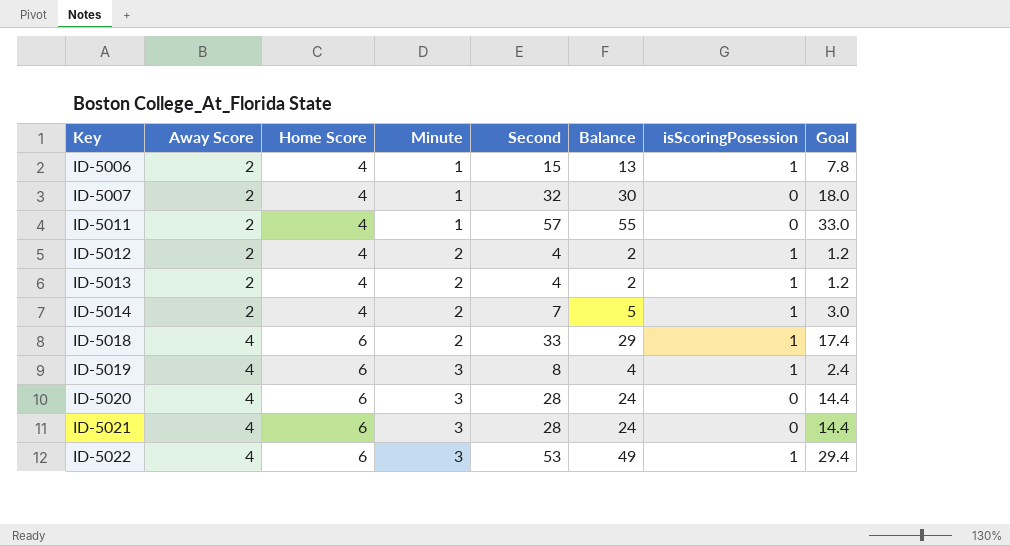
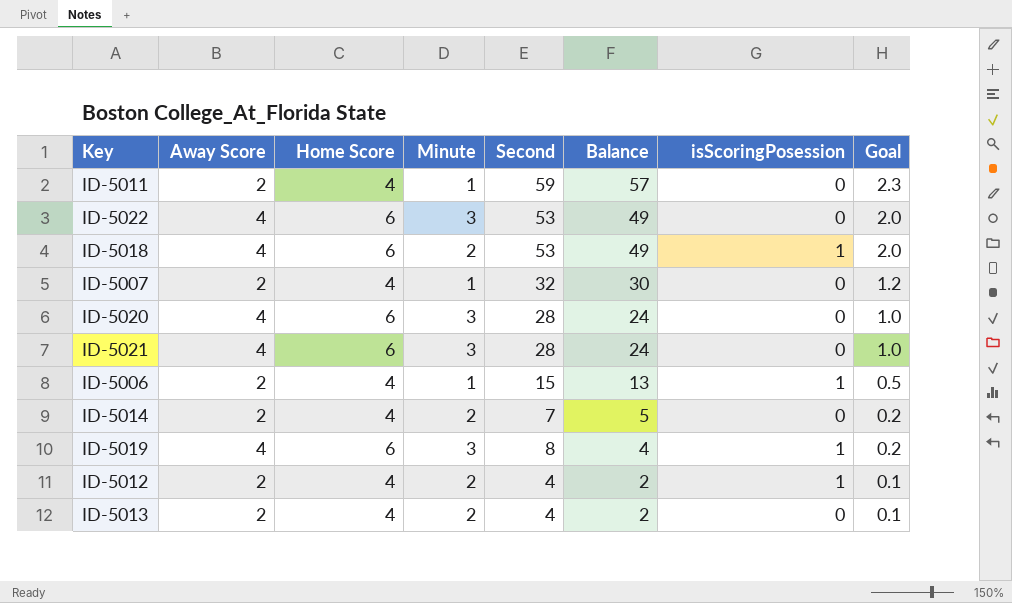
row order: Key ascending -> Balance descending
column Goal | formula: [Balance] * 0.6 -> [Balance] * 0.04
ID-5011 | Second: 57 -> 59
ID-5011 | Balance: 55 -> 57
ID-5022 | isScoringPosession: 1 -> 0
ID-5018 | Second: 33 -> 53
ID-5018 | Balance: 29 -> 49
ID-5014 | isScoringPosession: 1 -> 0
ID-5013 | isScoringPosession: 1 -> 0

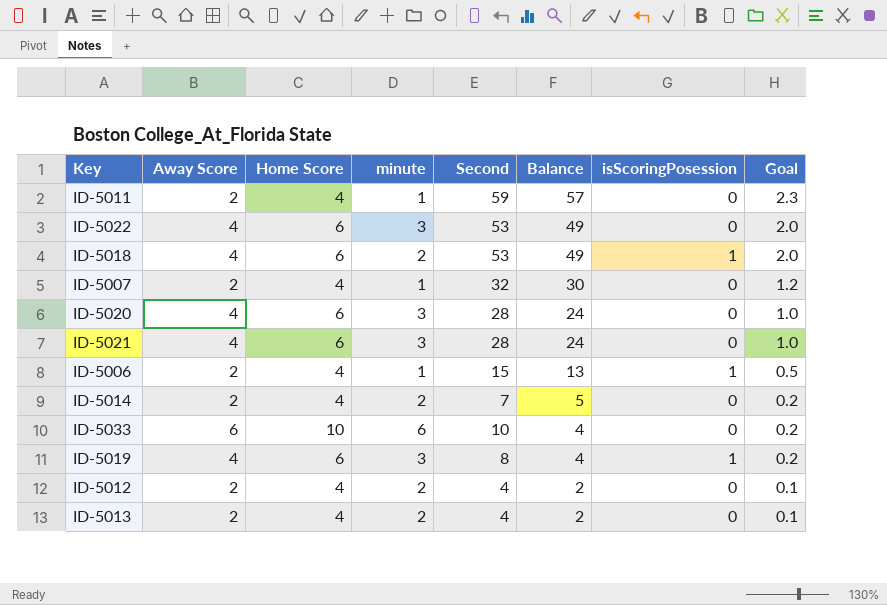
column name: Minute -> minute
row ID-5033: none -> 6 | 10 | 6 | 10 | 4 | 0 | 0.2
ID-5012 | isScoringPosession: 1 -> 0

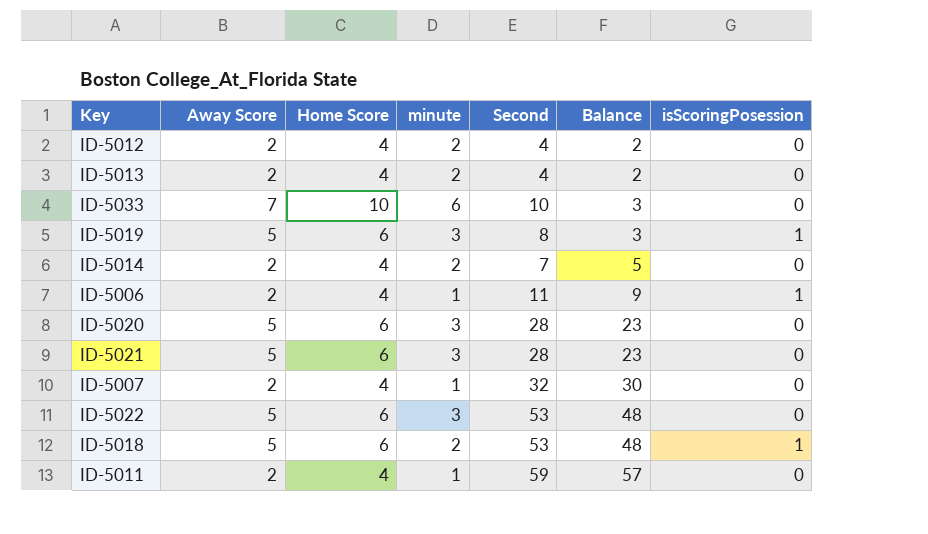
row order: Balance descending -> Balance ascending
column Goal | formula: [Balance] * 0.04 -> none
ID-5033 | Away Score: 6 -> 7
ID-5033 | Balance: 4 -> 3
ID-5019 | Away Score: 4 -> 5
ID-5019 | Balance: 4 -> 3
ID-5006 | Second: 15 -> 11
ID-5006 | Balance: 13 -> 9
ID-5020 | Away Score: 4 -> 5
ID-5020 | Balance: 24 -> 23
ID-5021 | Away Score: 4 -> 5
ID-5021 | Balance: 24 -> 23
ID-5022 | Away Score: 4 -> 5
ID-5022 | Balance: 49 -> 48
ID-5018 | Away Score: 4 -> 5
ID-5018 | Balance: 49 -> 48

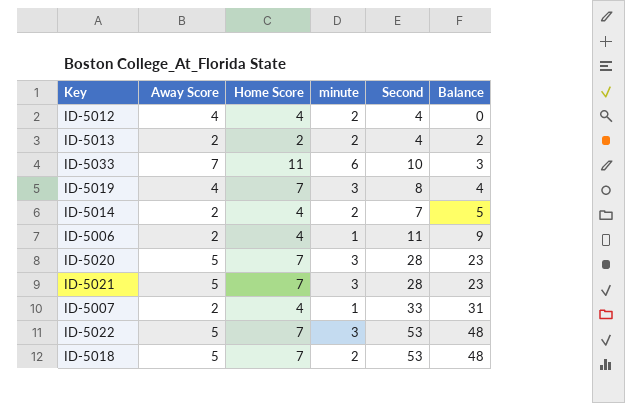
column isScoringPosession | position: 7 -> none
row ID-5011: 2 | 4 | 1 | 59 | 57 | 0 -> none
ID-5012 | Away Score: 2 -> 4
ID-5012 | Balance: 2 -> 0
ID-5013 | Home Score: 4 -> 2
ID-5033 | Home Score: 10 -> 11
ID-5019 | Away Score: 5 -> 4
ID-5019 | Home Score: 6 -> 7
ID-5019 | Balance: 3 -> 4
ID-5020 | Home Score: 6 -> 7
ID-5021 | Home Score: 6 -> 7
ID-5007 | Second: 32 -> 33
ID-5007 | Balance: 30 -> 31
ID-5022 | Home Score: 6 -> 7
ID-5018 | Home Score: 6 -> 7

